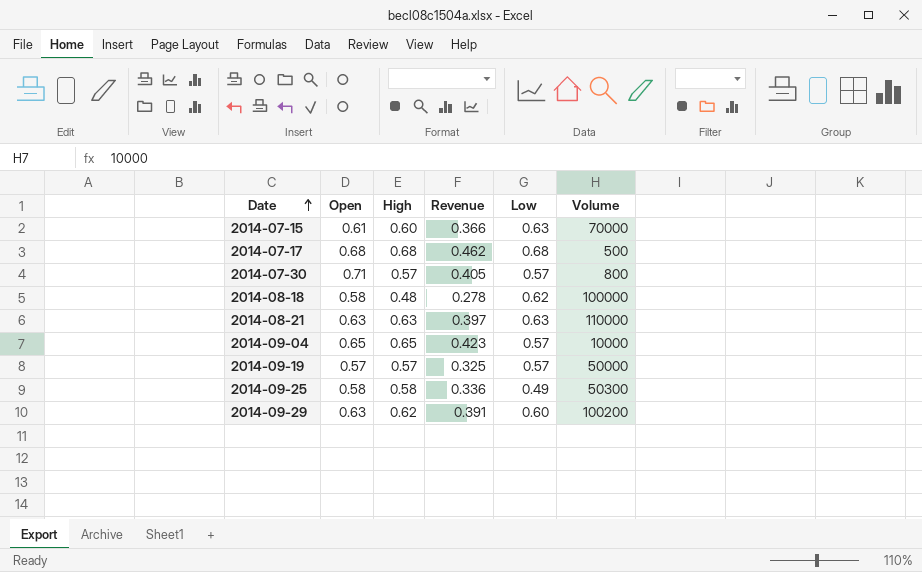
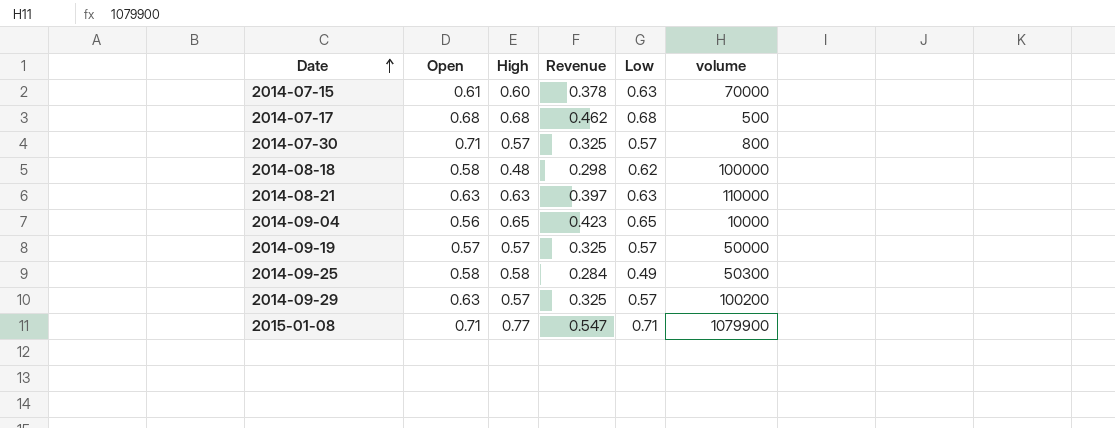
column Revenue | formula: [Open] * [High] -> [High] * [Low]
column name: Volume -> volume
2014-09-04 | Open: 0.65 -> 0.56
2014-09-04 | Low: 0.57 -> 0.65
2014-09-29 | High: 0.62 -> 0.57
2014-09-29 | Low: 0.60 -> 0.57
row 2015-01-08: none -> 0.71 | 0.77 | 0.547 | 0.71 | 1079900

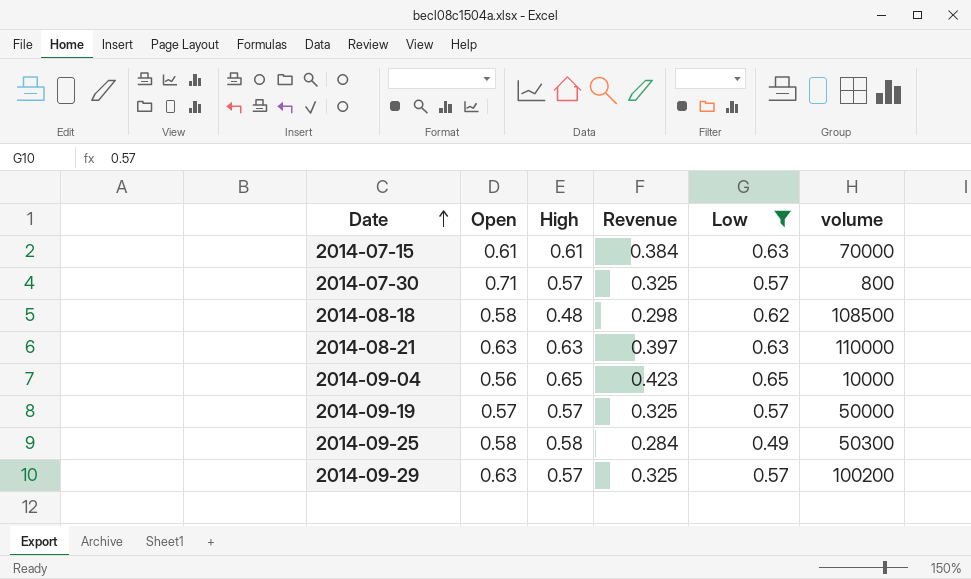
filter: none -> Low <= 0.65
2014-07-15 | High: 0.60 -> 0.61
2014-07-15 | Revenue: 0.378 -> 0.384
2014-08-18 | volume: 100000 -> 108500

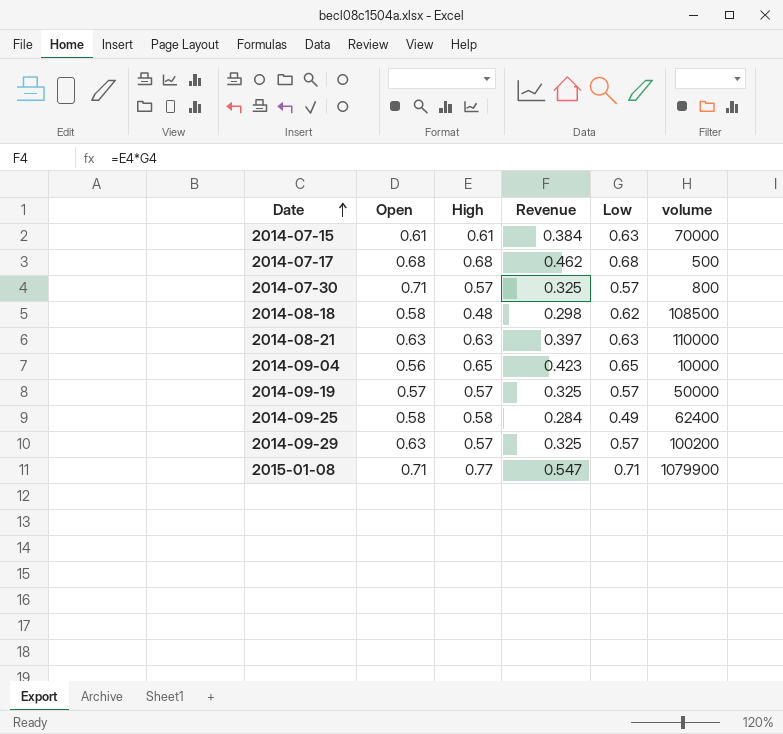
filter: Low <= 0.65 -> none
2014-09-25 | volume: 50300 -> 62400

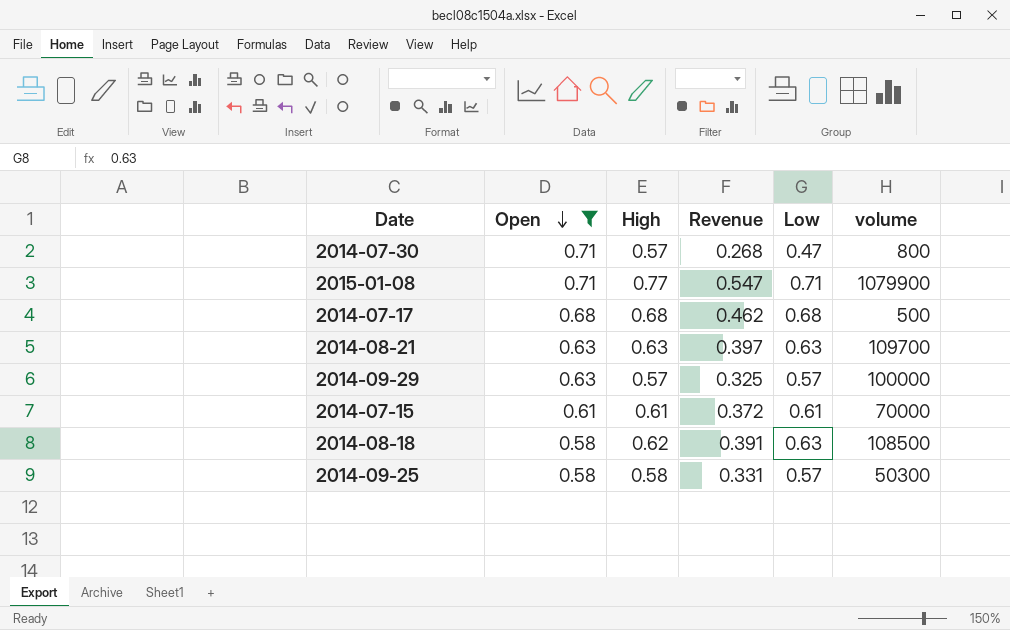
filter: none -> Open >= 0.58
row order: Date ascending -> Open descending
2014-07-30 | Revenue: 0.325 -> 0.268
2014-07-30 | Low: 0.57 -> 0.47
2014-08-21 | volume: 110000 -> 109700
2014-09-29 | volume: 100200 -> 100000
2014-07-15 | Revenue: 0.384 -> 0.372
2014-07-15 | Low: 0.63 -> 0.61
2014-08-18 | High: 0.48 -> 0.62
2014-08-18 | Revenue: 0.298 -> 0.391
2014-08-18 | Low: 0.62 -> 0.63
2014-09-25 | Revenue: 0.284 -> 0.331
2014-09-25 | Low: 0.49 -> 0.57
2014-09-25 | volume: 62400 -> 50300

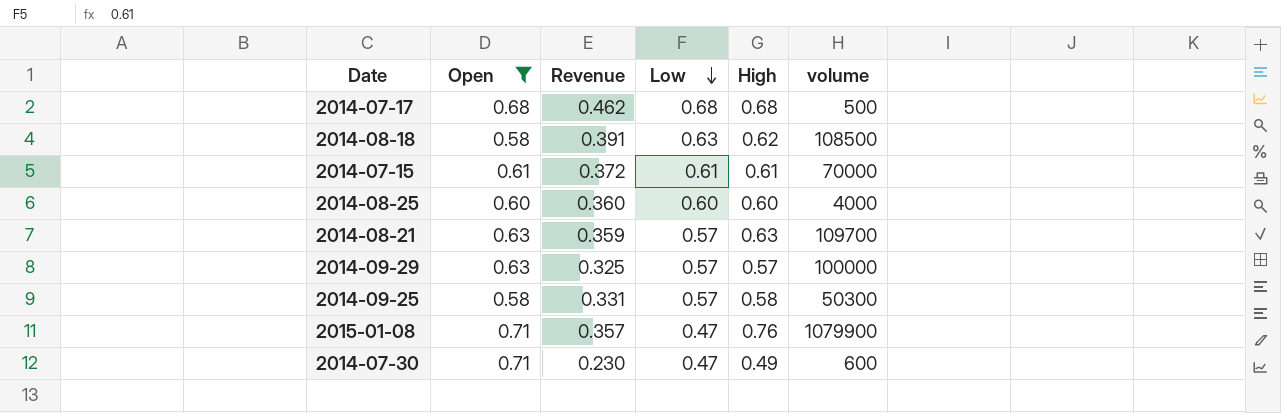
row order: Open descending -> Low descending
column High | position: 3 -> 5
row 2014-08-25: none -> 0.60 | 0.360 | 0.60 | 0.60 | 4000
2014-08-21 | Revenue: 0.397 -> 0.359
2014-08-21 | Low: 0.63 -> 0.57
2015-01-08 | Revenue: 0.547 -> 0.357
2015-01-08 | Low: 0.71 -> 0.47
2015-01-08 | High: 0.77 -> 0.76
2014-07-30 | Revenue: 0.268 -> 0.230
2014-07-30 | High: 0.57 -> 0.49
2014-07-30 | volume: 800 -> 600

